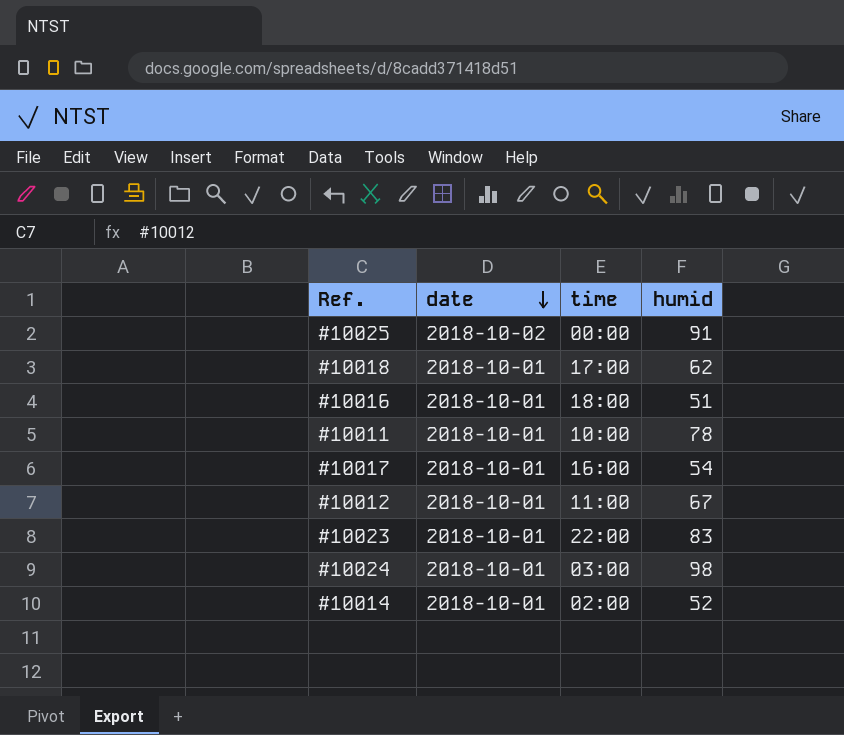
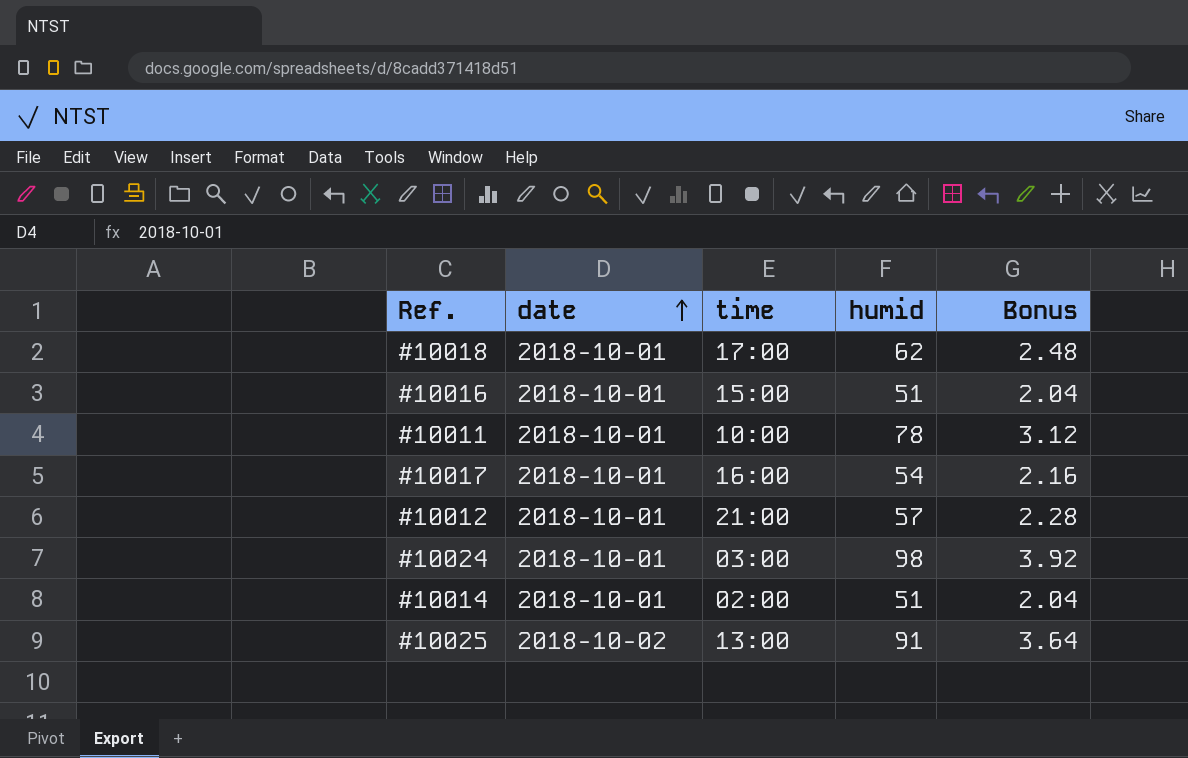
row order: date descending -> date ascending
column Bonus | formula: none -> [humid] * 0.04
row #10023: 2018-10-01 | 22:00 | 83 -> none
#10016 | time: 18:00 -> 15:00
#10012 | time: 11:00 -> 21:00
#10012 | humid: 67 -> 57
#10014 | humid: 52 -> 51
#10025 | time: 00:00 -> 13:00

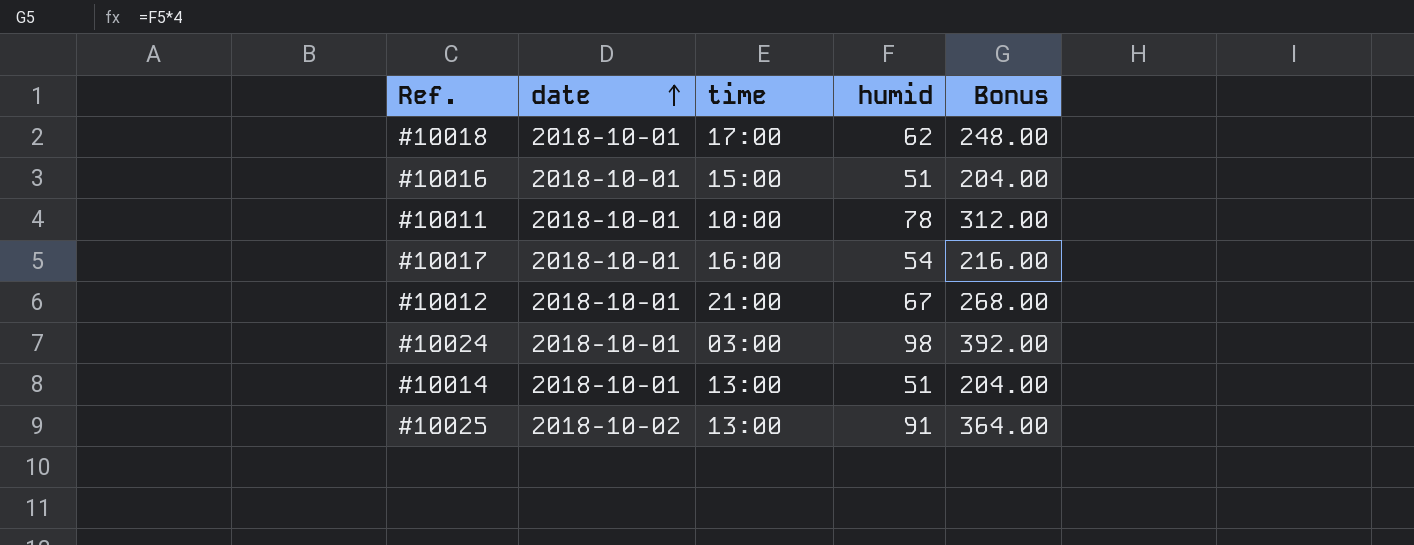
column Bonus | formula: [humid] * 0.04 -> [humid] * 4
#10012 | humid: 57 -> 67
#10014 | time: 02:00 -> 13:00

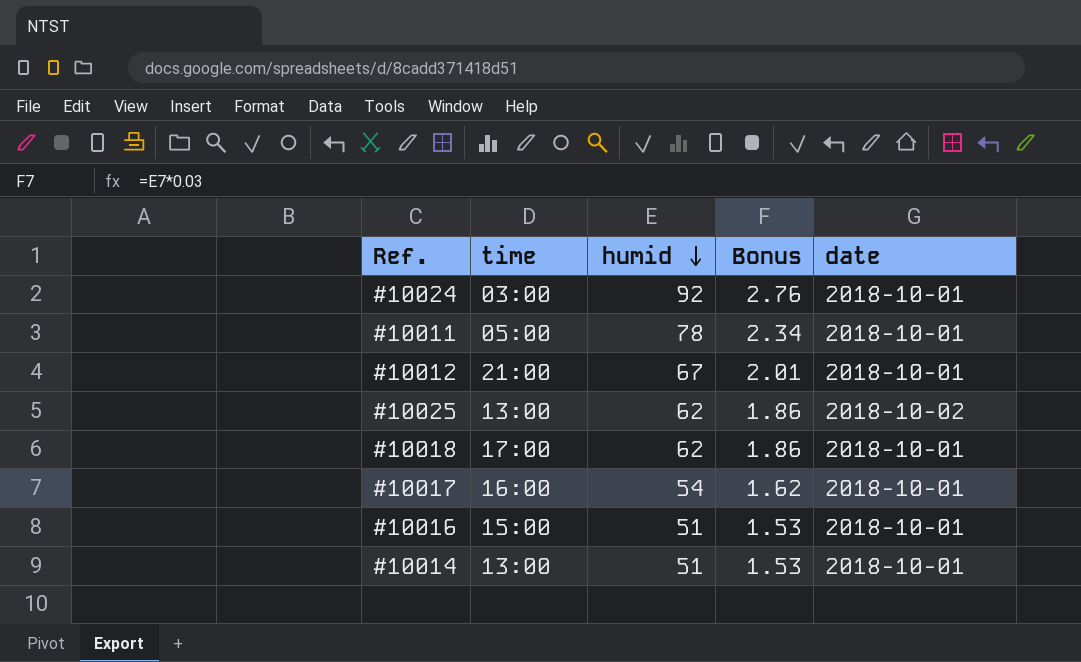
row order: date ascending -> humid descending
column Bonus | formula: [humid] * 4 -> [humid] * 0.03
column date | position: 2 -> 5
#10024 | humid: 98 -> 92
#10011 | time: 10:00 -> 05:00
#10025 | humid: 91 -> 62

